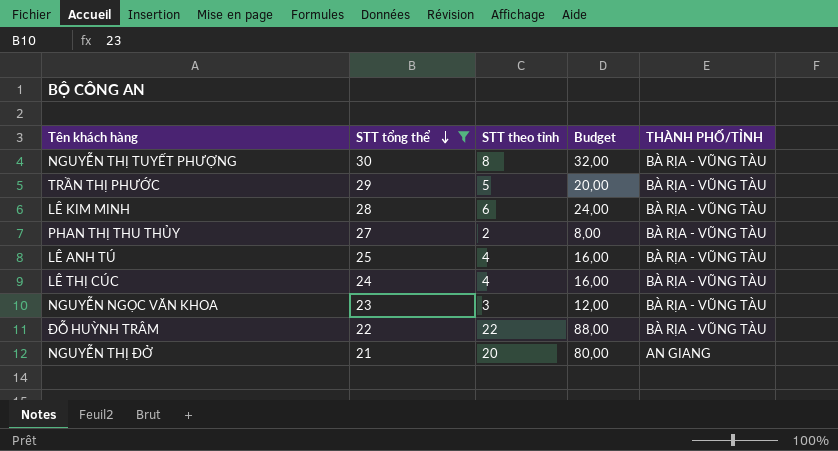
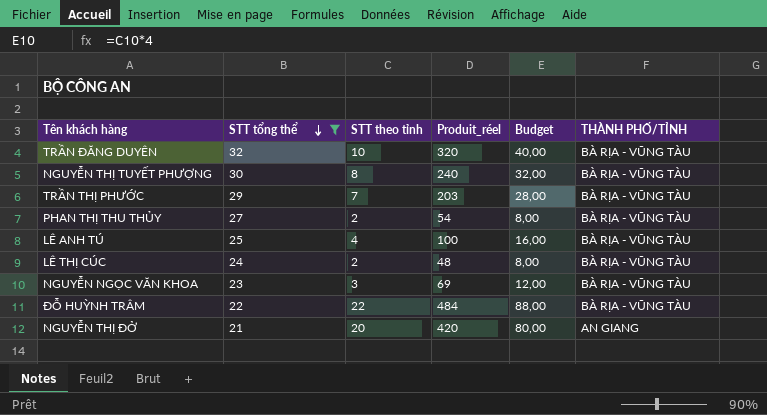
column Produit_réel | formula: none -> [STT tổng thể] * [STT theo tỉnh]
row LÊ KIM MINH: 28 | 6 | 24,00 | BÀ RỊA - VŨNG TÀU -> none
row TRẦN ĐĂNG DUYÊN: none -> 32 | 10 | 320 | 40,00 | BÀ RỊA - VŨNG TÀU
TRẦN THỊ PHƯỚC | STT theo tỉnh: 5 -> 7
TRẦN THỊ PHƯỚC | Budget: 20,00 -> 28,00
LÊ THỊ CÚC | STT theo tỉnh: 4 -> 2
LÊ THỊ CÚC | Budget: 16,00 -> 8,00

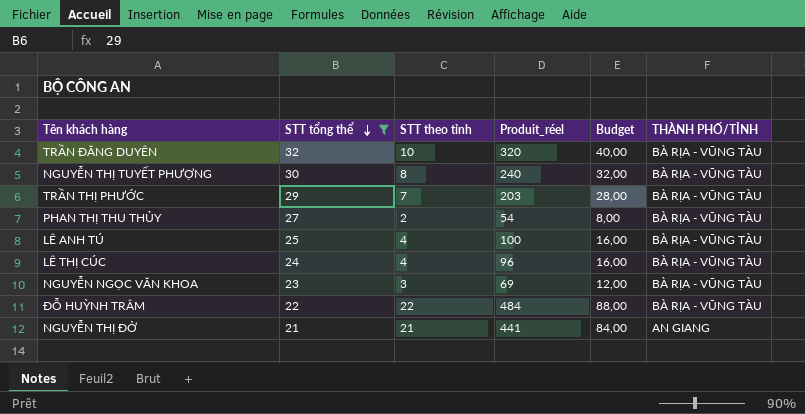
LÊ THỊ CÚC | STT theo tỉnh: 2 -> 4
LÊ THỊ CÚC | Produit_réel: 48 -> 96
LÊ THỊ CÚC | Budget: 8,00 -> 16,00
NGUYỄN THỊ ĐỞ | STT theo tỉnh: 20 -> 21
NGUYỄN THỊ ĐỞ | Produit_réel: 420 -> 441
NGUYỄN THỊ ĐỞ | Budget: 80,00 -> 84,00

